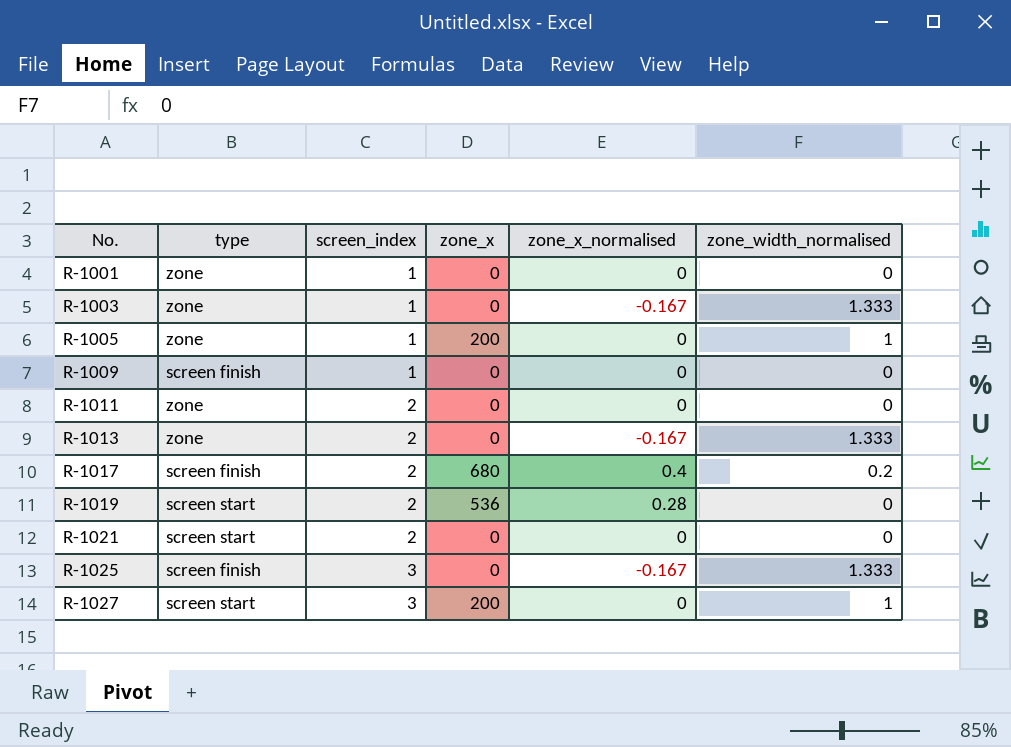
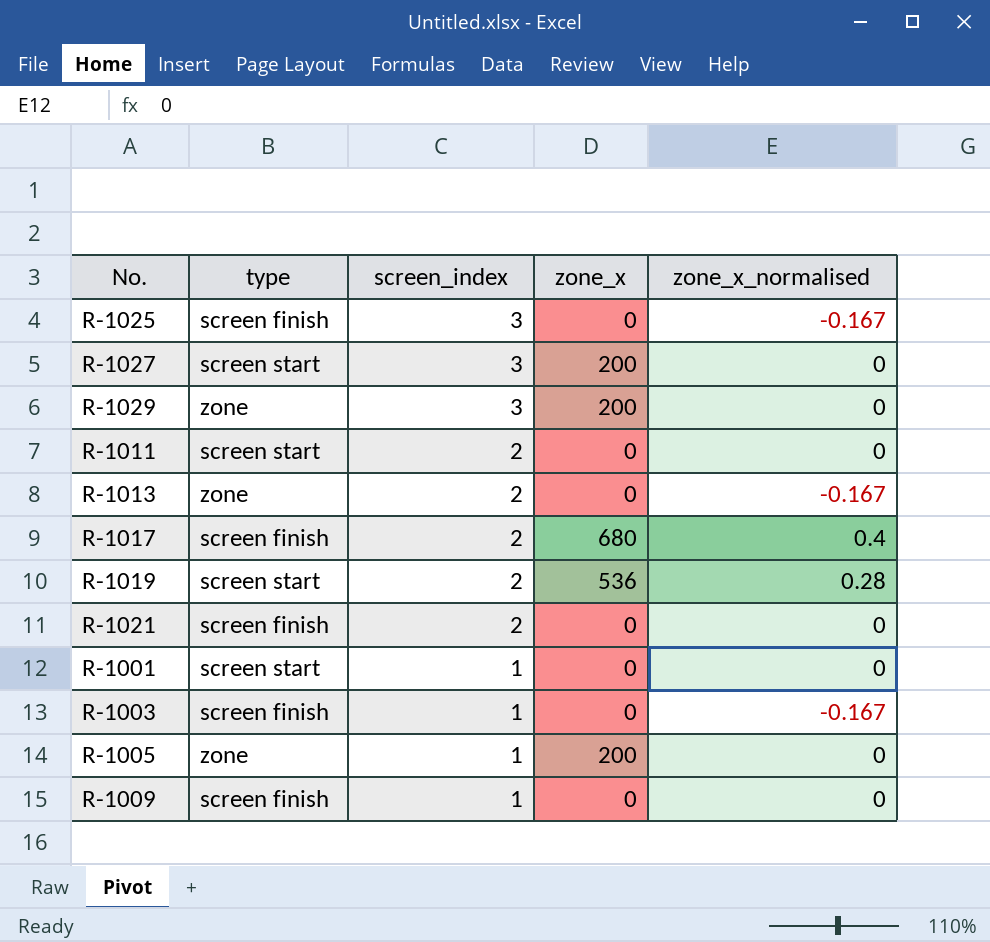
row order: No. ascending -> screen_index descending
column zone_width_normalised | position: 6 -> none
row R-1029: none -> zone | 3 | 200 | 0
R-1011 | type: zone -> screen start
R-1021 | type: screen start -> screen finish
R-1001 | type: zone -> screen start
R-1003 | type: zone -> screen finish

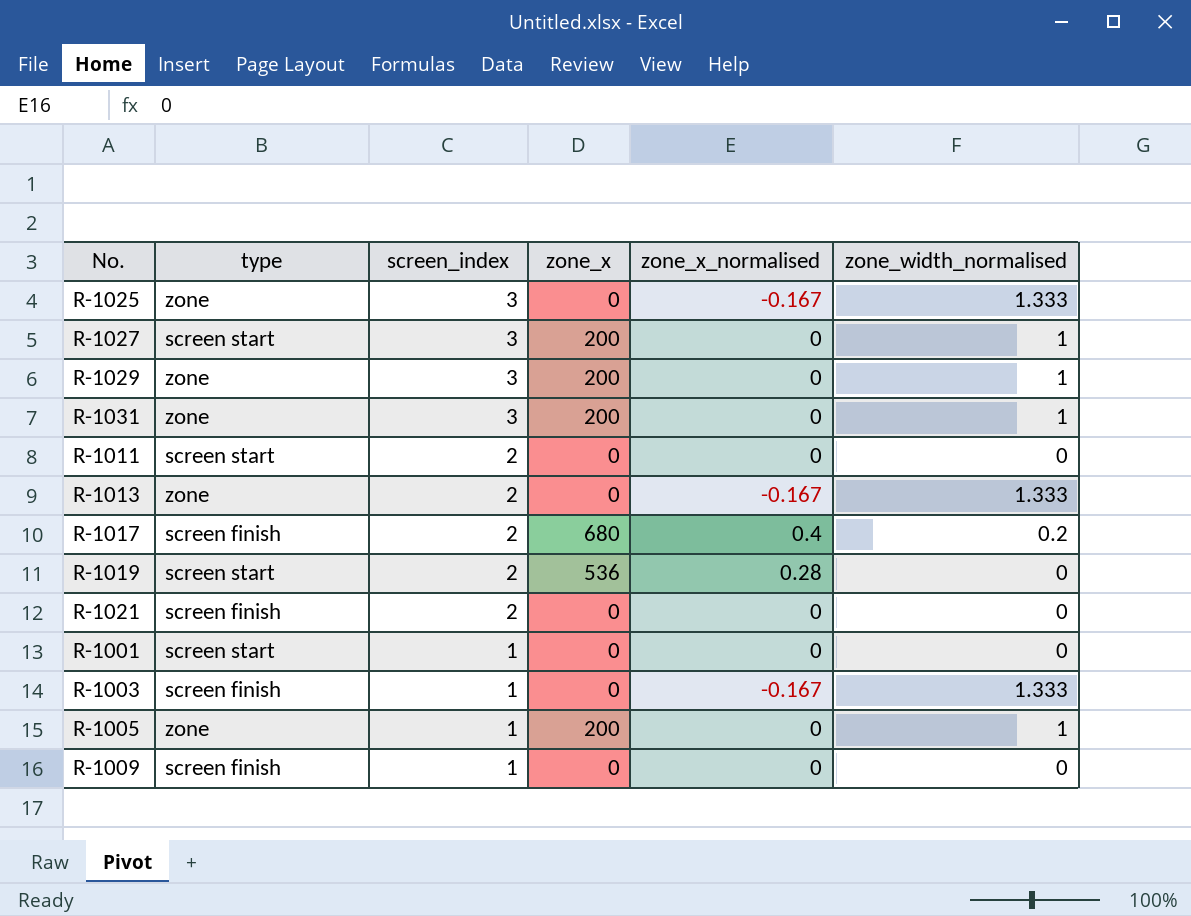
column zone_width_normalised | position: none -> 6
R-1025 | type: screen finish -> zone
row R-1031: none -> zone | 3 | 200 | 0 | 1

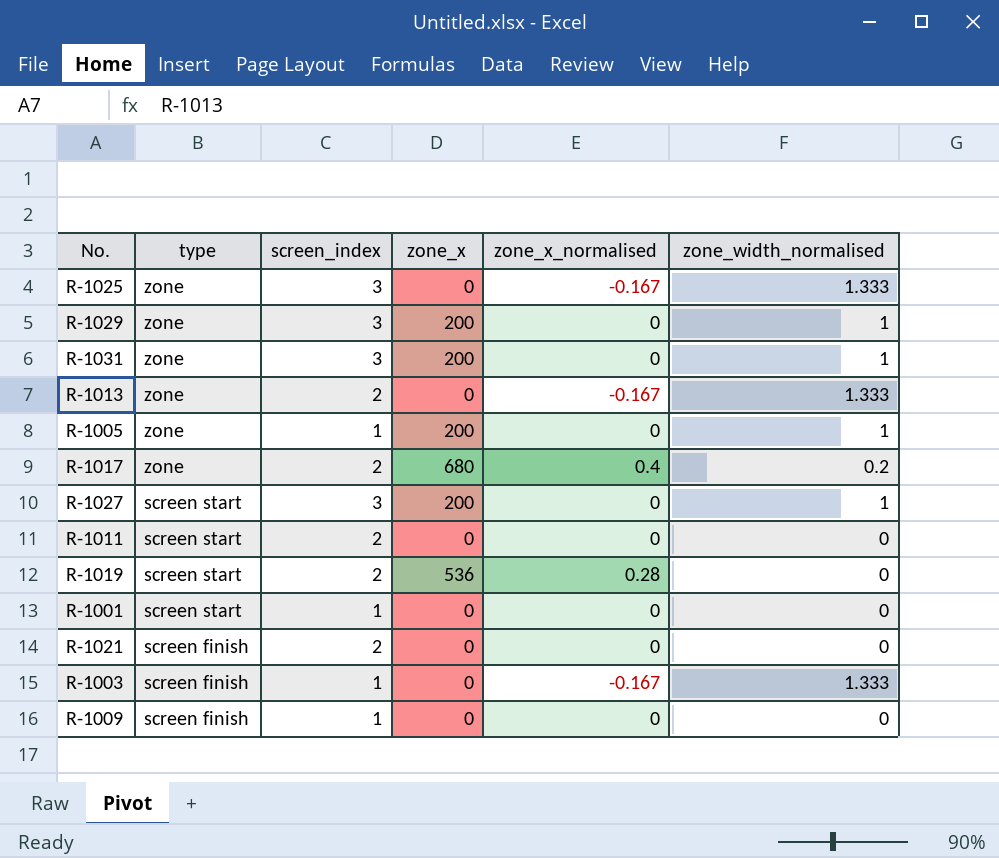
row order: screen_index descending -> type descending
R-1017 | type: screen finish -> zone

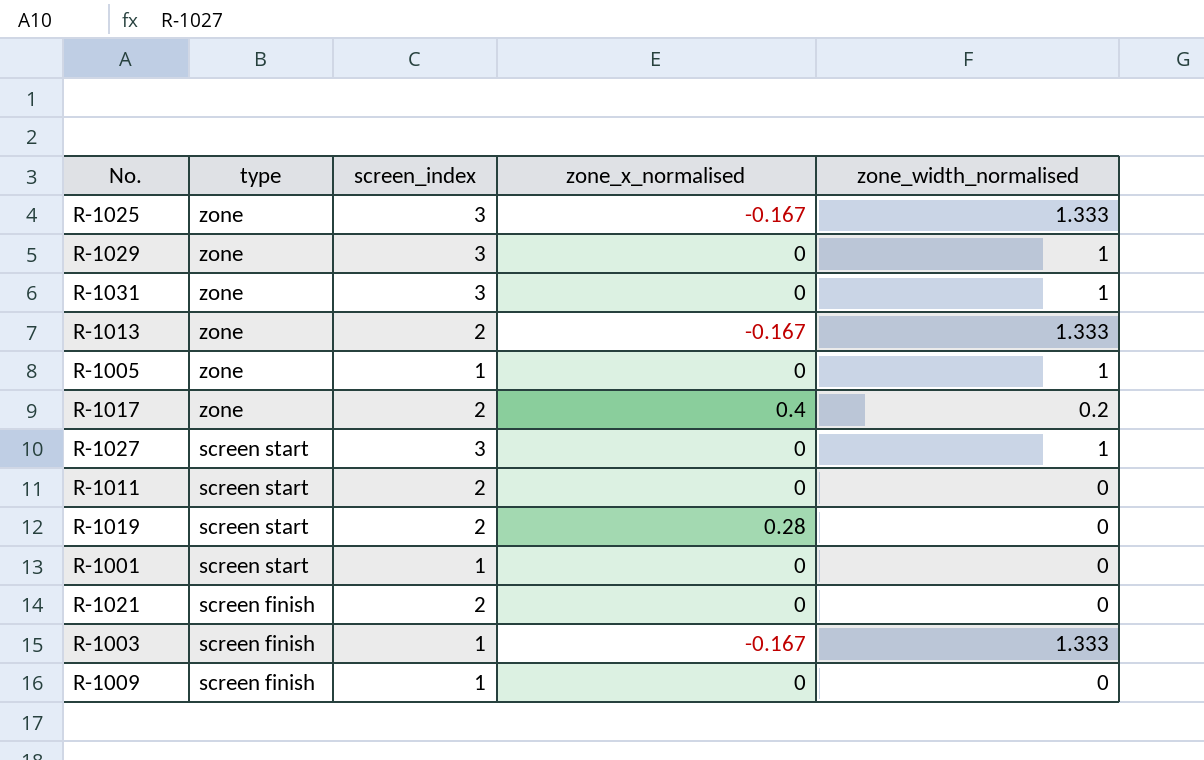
column zone_x | position: 4 -> none

